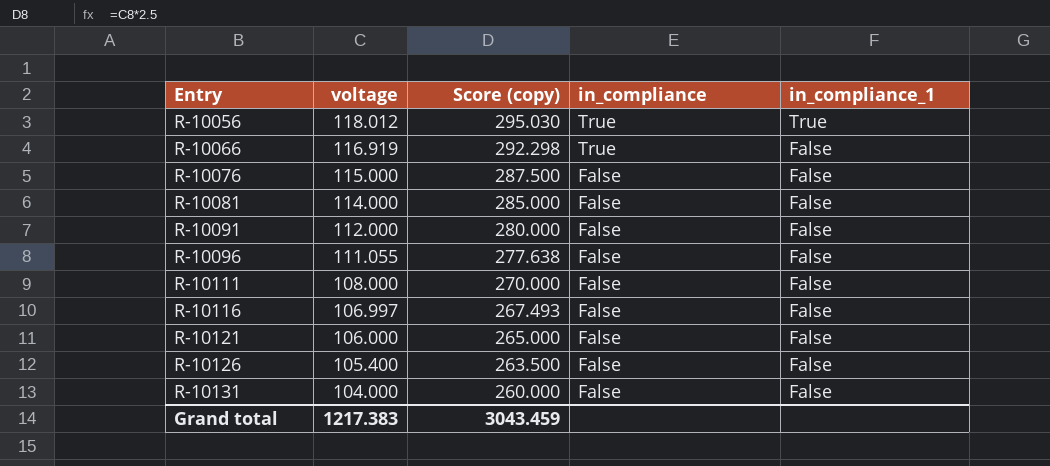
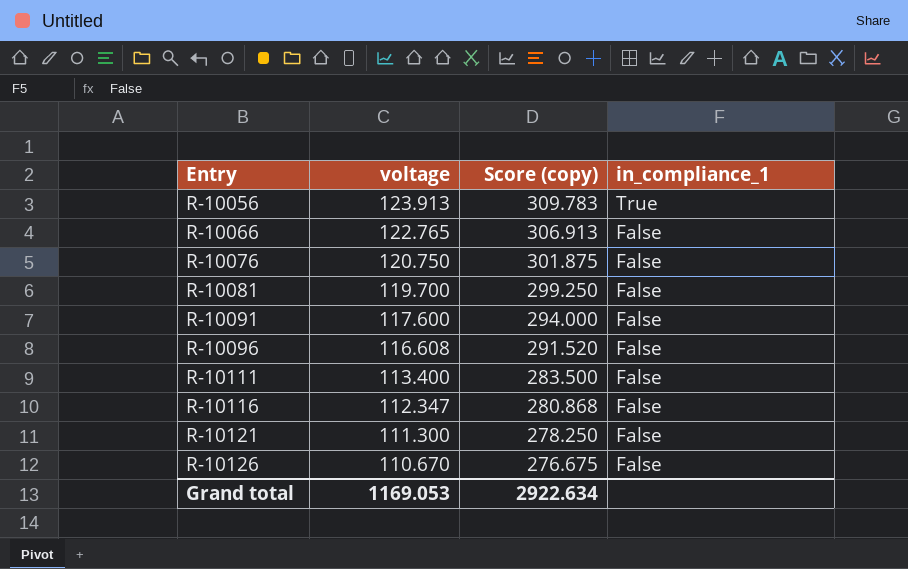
column in_compliance | position: 4 -> none
row R-10131: 104.000 | 260.000 | False | False -> none
R-10056 | voltage: 118.012 -> 123.913
R-10056 | Score (copy): 295.030 -> 309.783
R-10066 | voltage: 116.919 -> 122.765
R-10066 | Score (copy): 292.298 -> 306.913
R-10076 | voltage: 115.000 -> 120.750
R-10076 | Score (copy): 287.500 -> 301.875
R-10081 | voltage: 114.000 -> 119.700
R-10081 | Score (copy): 285.000 -> 299.250
R-10091 | voltage: 112.000 -> 117.600
R-10091 | Score (copy): 280.000 -> 294.000
R-10096 | voltage: 111.055 -> 116.608
R-10096 | Score (copy): 277.638 -> 291.520
R-10111 | voltage: 108.000 -> 113.400
R-10111 | Score (copy): 270.000 -> 283.500
R-10116 | voltage: 106.997 -> 112.347
R-10116 | Score (copy): 267.493 -> 280.868
R-10121 | voltage: 106.000 -> 111.300
R-10121 | Score (copy): 265.000 -> 278.250
R-10126 | voltage: 105.400 -> 110.670
R-10126 | Score (copy): 263.500 -> 276.675
Grand total | voltage: 1217.383 -> 1169.053
Grand total | Score (copy): 3043.459 -> 2922.634

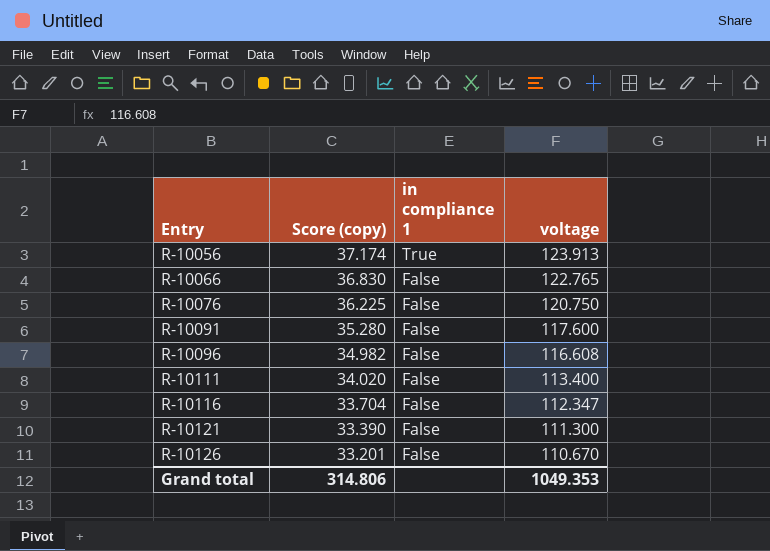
column Score (copy) | formula: [voltage] * 2.5 -> [voltage] * 0.3
column name: in_compliance_1 -> in compliance 1
column voltage | position: 2 -> 4
row R-10081: 119.700 | 299.250 | False -> none
Grand total | Score (copy): 2922.634 -> 314.806
Grand total | voltage: 1169.053 -> 1049.353

